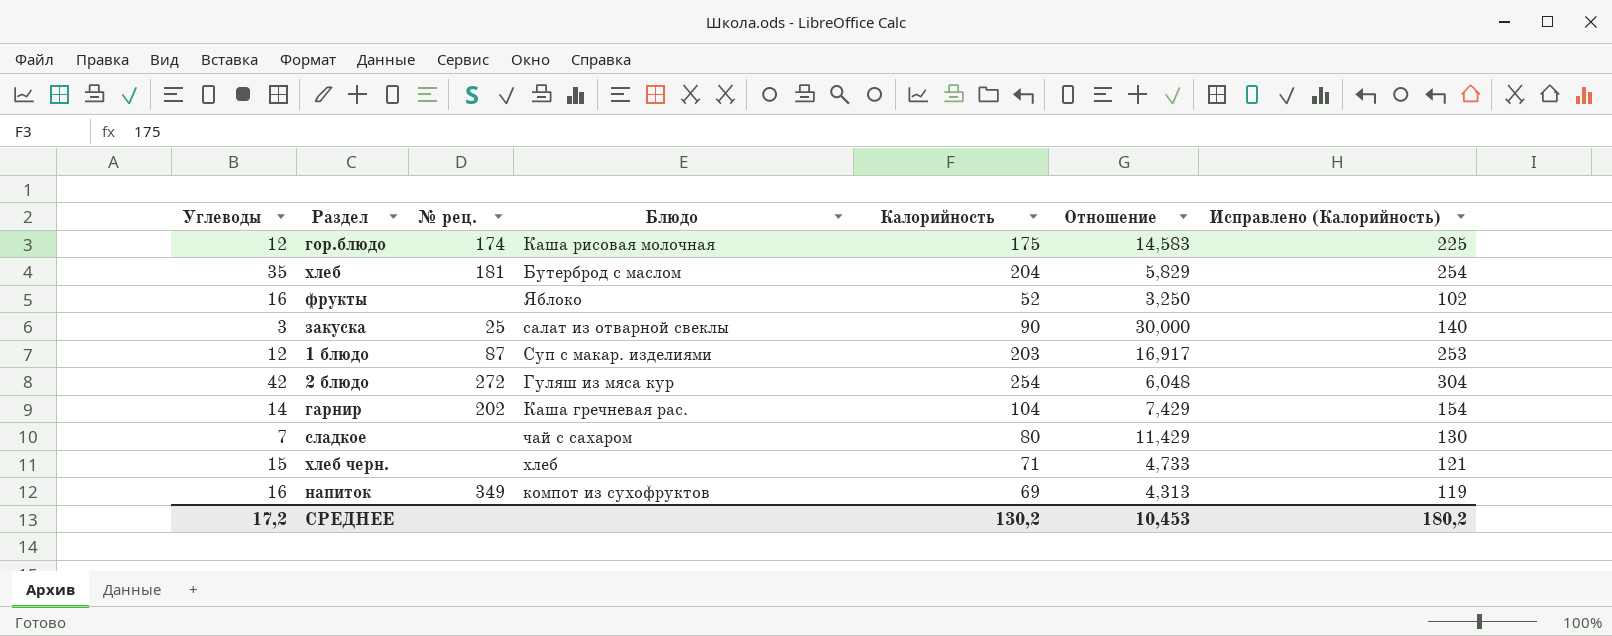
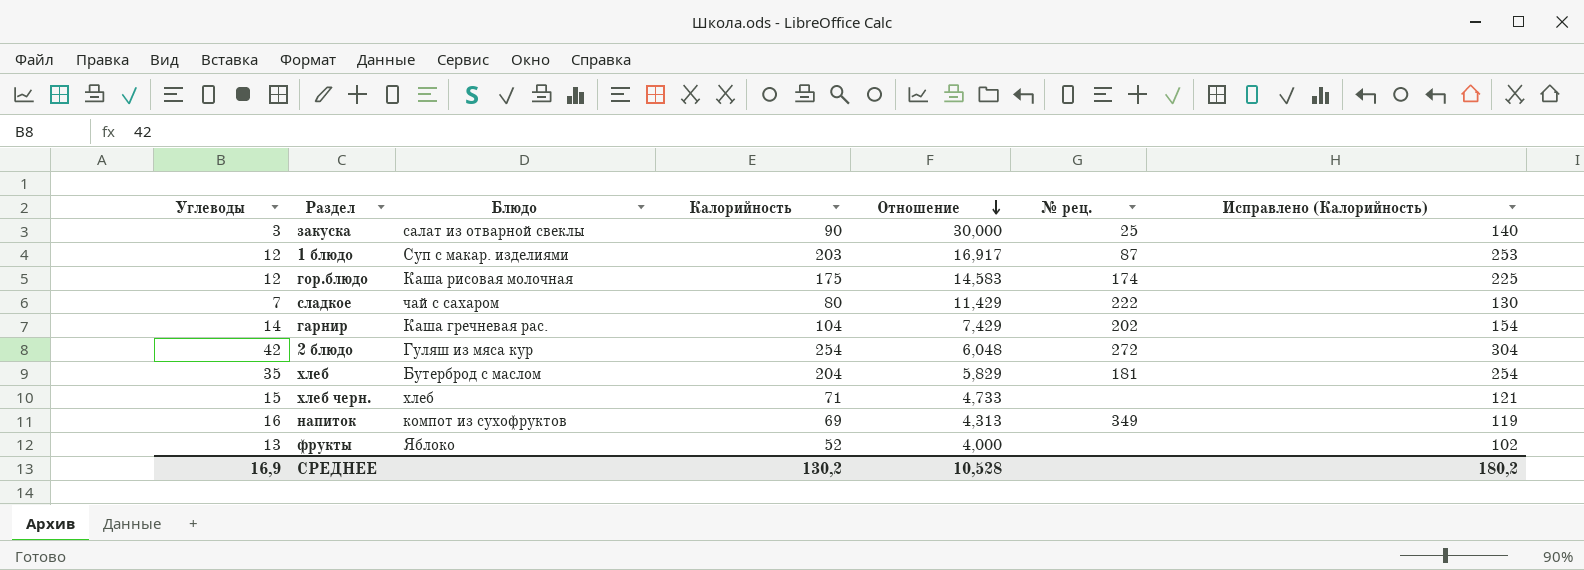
row order: none -> Отношение descending
column № рец. | position: 3 -> 6
сладкое | № рец.: none -> 222
фрукты | Углеводы: 16 -> 13
фрукты | Отношение: 3,250 -> 4,000
СРЕДНЕЕ | Углеводы: 17,2 -> 16,9
СРЕДНЕЕ | Отношение: 10,453 -> 10,528

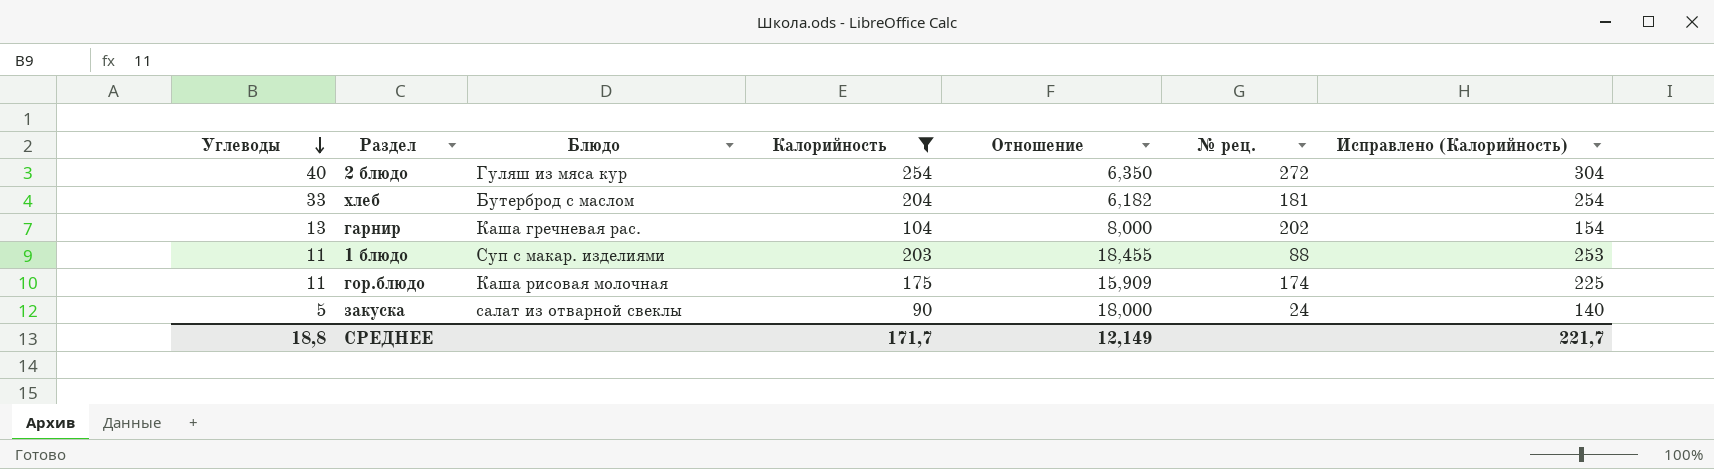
filter: none -> Калорийность >= 90
row order: Отношение descending -> Углеводы descending
2 блюдо | Углеводы: 42 -> 40
2 блюдо | Отношение: 6,048 -> 6,350
хлеб | Углеводы: 35 -> 33
хлеб | Отношение: 5,829 -> 6,182
гарнир | Углеводы: 14 -> 13
гарнир | Отношение: 7,429 -> 8,000
1 блюдо | Углеводы: 12 -> 11
1 блюдо | Отношение: 16,917 -> 18,455
1 блюдо | № рец.: 87 -> 88
гор.блюдо | Углеводы: 12 -> 11
гор.блюдо | Отношение: 14,583 -> 15,909
закуска | Углеводы: 3 -> 5
закуска | Отношение: 30,000 -> 18,000
закуска | № рец.: 25 -> 24
СРЕДНЕЕ | Углеводы: 16,9 -> 18,8
СРЕДНЕЕ | Калорийность: 130,2 -> 171,7
СРЕДНЕЕ | Отношение: 10,528 -> 12,149
СРЕДНЕЕ | Исправлено (Калорийность): 180,2 -> 221,7

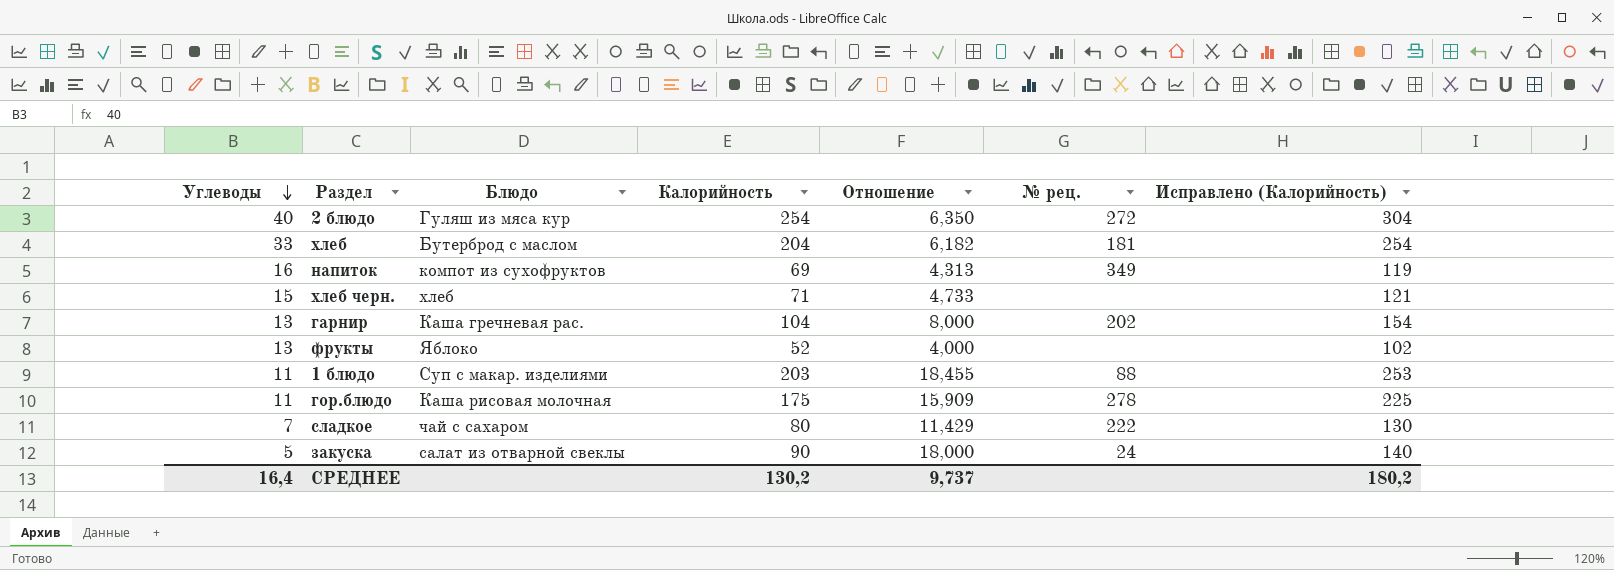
filter: Калорийность >= 90 -> none
гор.блюдо | № рец.: 174 -> 278
СРЕДНЕЕ | Углеводы: 18,8 -> 16,4
СРЕДНЕЕ | Калорийность: 171,7 -> 130,2
СРЕДНЕЕ | Отношение: 12,149 -> 9,737
СРЕДНЕЕ | Исправлено (Калорийность): 221,7 -> 180,2

